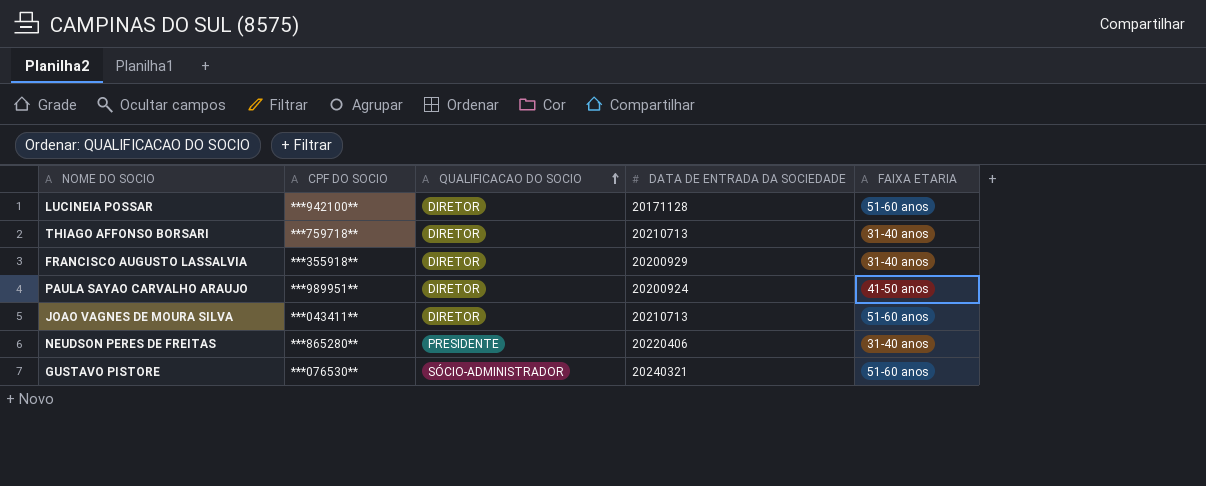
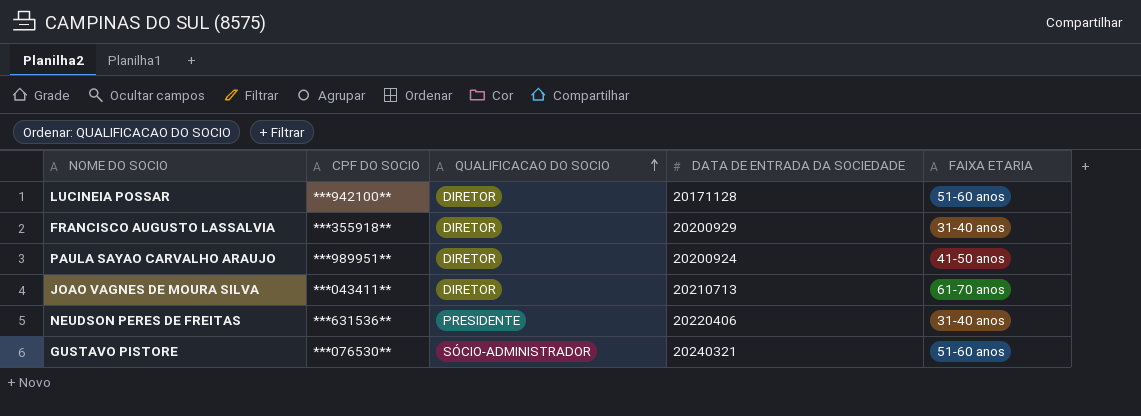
row THIAGO AFFONSO BORSARI: ***759718** | DIRETOR | 20210713 | 31-40 anos -> none
JOAO VAGNES DE MOURA SILVA | FAIXA ETARIA: 51-60 anos -> 61-70 anos
NEUDSON PERES DE FREITAS | CPF DO SOCIO: ***865280** -> ***631536**

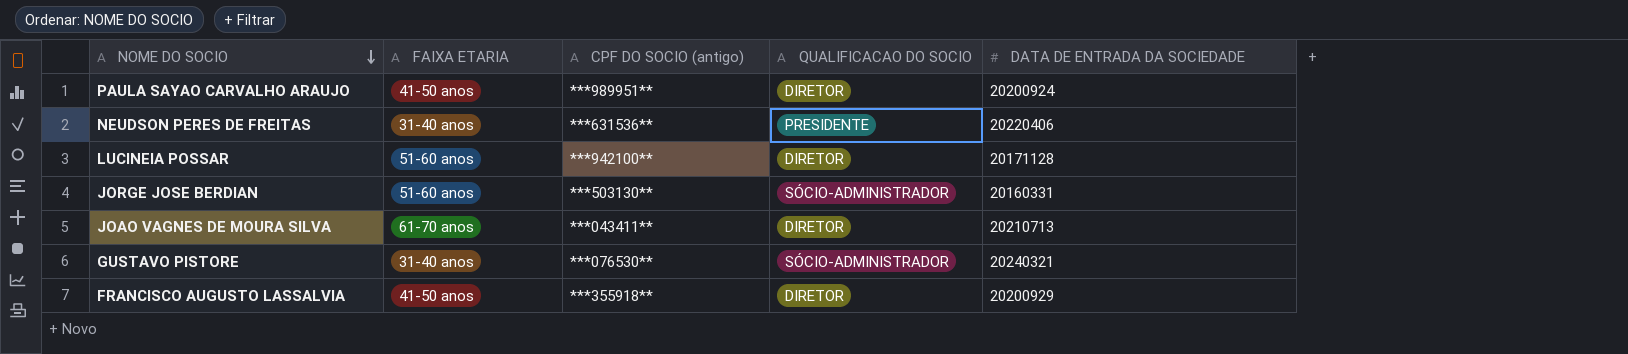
row order: QUALIFICACAO DO SOCIO ascending -> NOME DO SOCIO descending
column FAIXA ETARIA | position: 5 -> 2
column name: CPF DO SOCIO -> CPF DO SOCIO (antigo)
row JORGE JOSE BERDIAN: none -> 51-60 anos | ***503130** | SÓCIO-ADMINISTRADOR | 20160331
GUSTAVO PISTORE | FAIXA ETARIA: 51-60 anos -> 31-40 anos
FRANCISCO AUGUSTO LASSALVIA | FAIXA ETARIA: 31-40 anos -> 41-50 anos

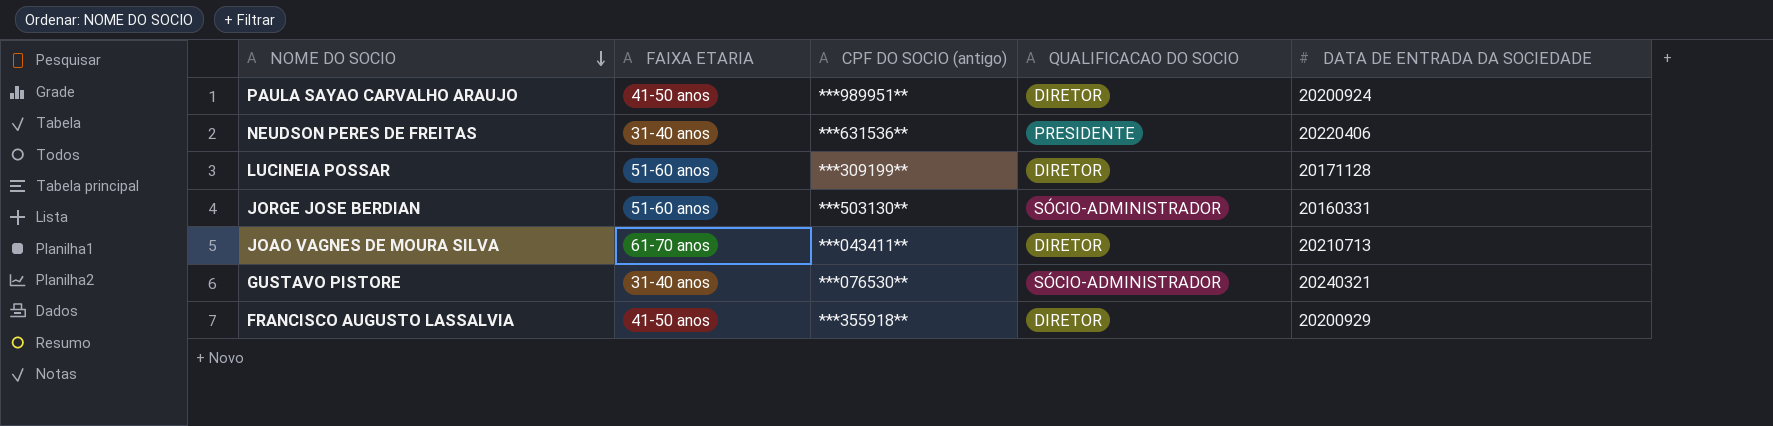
LUCINEIA POSSAR | CPF DO SOCIO (antigo): ***942100** -> ***309199**

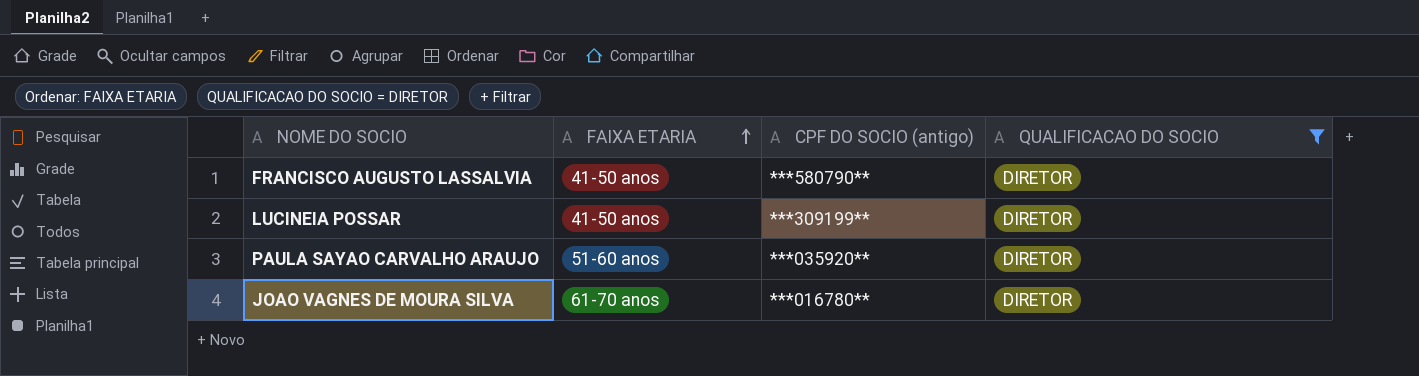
filter: none -> QUALIFICACAO DO SOCIO = DIRETOR
row order: NOME DO SOCIO descending -> FAIXA ETARIA ascending
column DATA DE ENTRADA DA SOCIEDADE | position: 5 -> none
FRANCISCO AUGUSTO LASSALVIA | CPF DO SOCIO (antigo): ***355918** -> ***580790**
LUCINEIA POSSAR | FAIXA ETARIA: 51-60 anos -> 41-50 anos
PAULA SAYAO CARVALHO ARAUJO | FAIXA ETARIA: 41-50 anos -> 51-60 anos
PAULA SAYAO CARVALHO ARAUJO | CPF DO SOCIO (antigo): ***989951** -> ***035920**
JOAO VAGNES DE MOURA SILVA | CPF DO SOCIO (antigo): ***043411** -> ***016780**

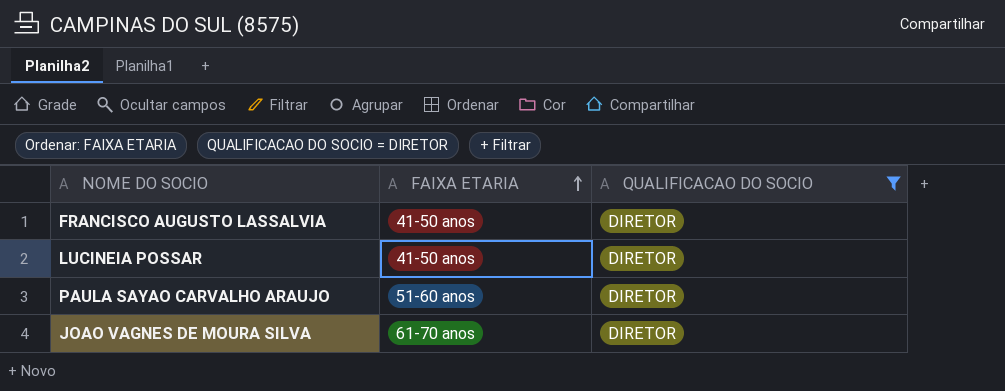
column CPF DO SOCIO (antigo) | position: 3 -> none

